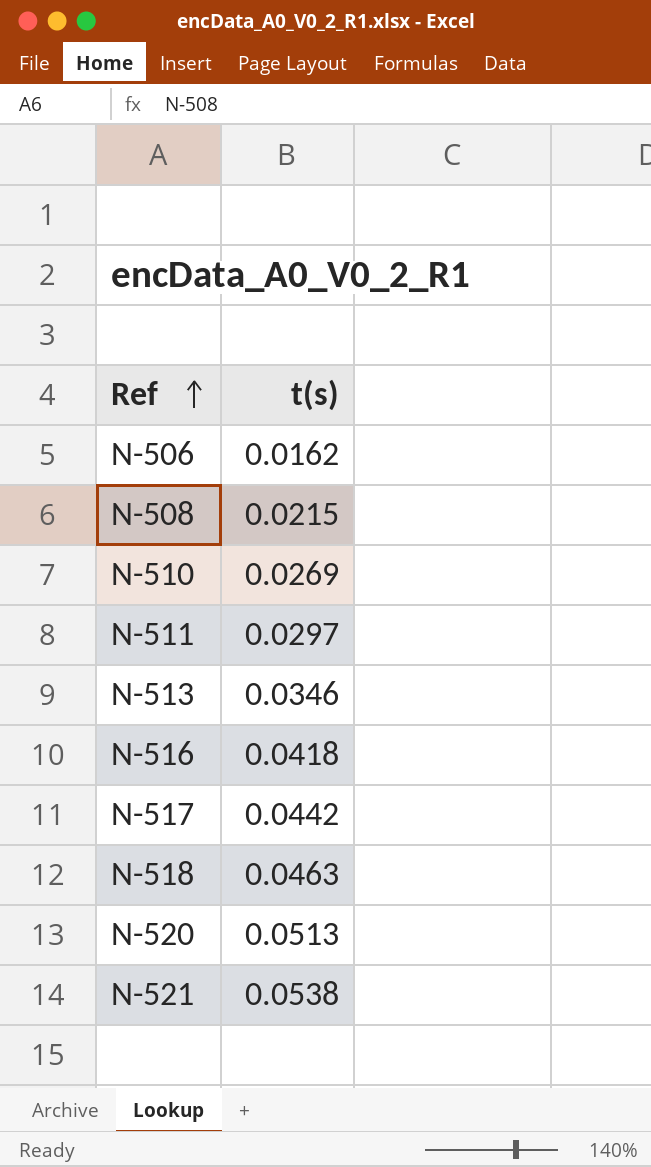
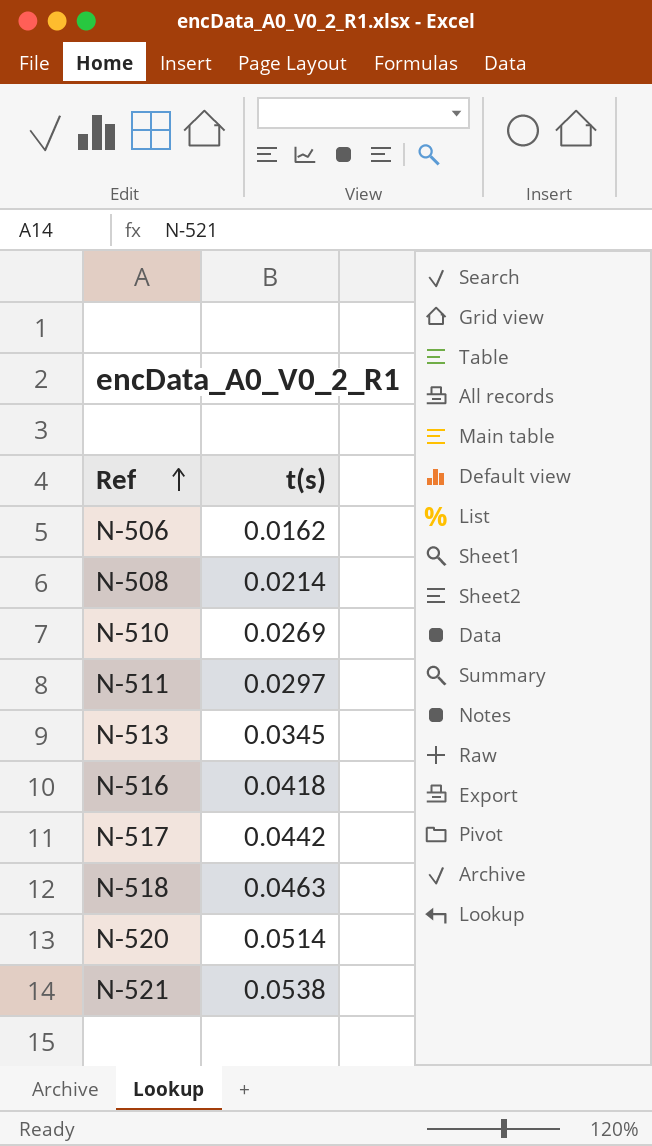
N-508 | t(s): 0.0215 -> 0.0214
N-513 | t(s): 0.0346 -> 0.0345
N-520 | t(s): 0.0513 -> 0.0514

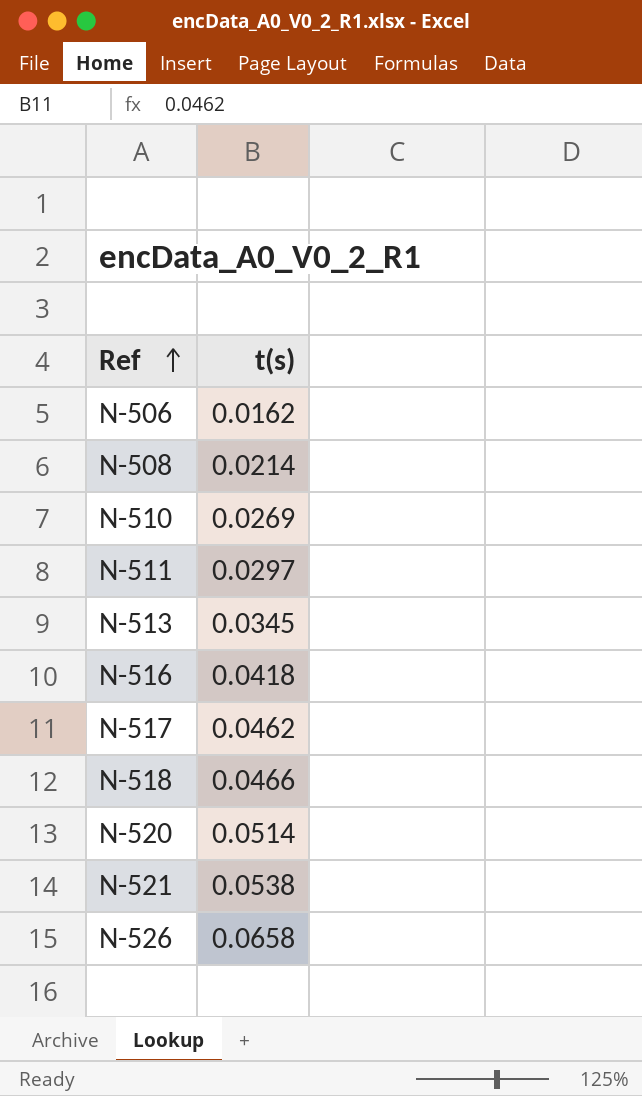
N-517 | t(s): 0.0442 -> 0.0462
N-518 | t(s): 0.0463 -> 0.0466
row N-526: none -> 0.0658

